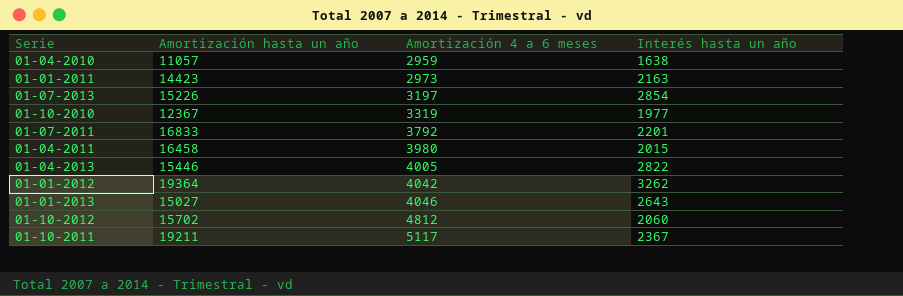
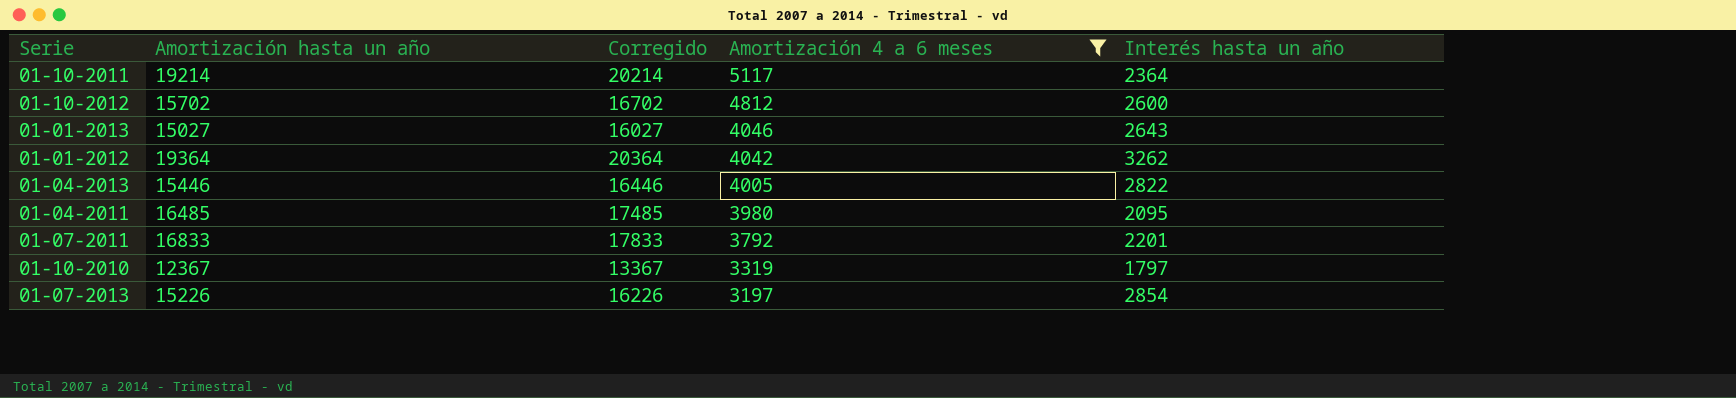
filter: none -> Amortización 4 a 6 meses >= 3197
row order: Amortización 4 a 6 meses ascending -> Amortización 4 a 6 meses descending
column Corregido | formula: none -> [Amortización hasta un año] + 1000
01-10-2011 | Amortización hasta un año: 19211 -> 19214
01-10-2011 | Interés hasta un año: 2367 -> 2364
01-10-2012 | Interés hasta un año: 2060 -> 2600
01-04-2011 | Amortización hasta un año: 16458 -> 16485
01-04-2011 | Interés hasta un año: 2015 -> 2095
01-10-2010 | Interés hasta un año: 1977 -> 1797

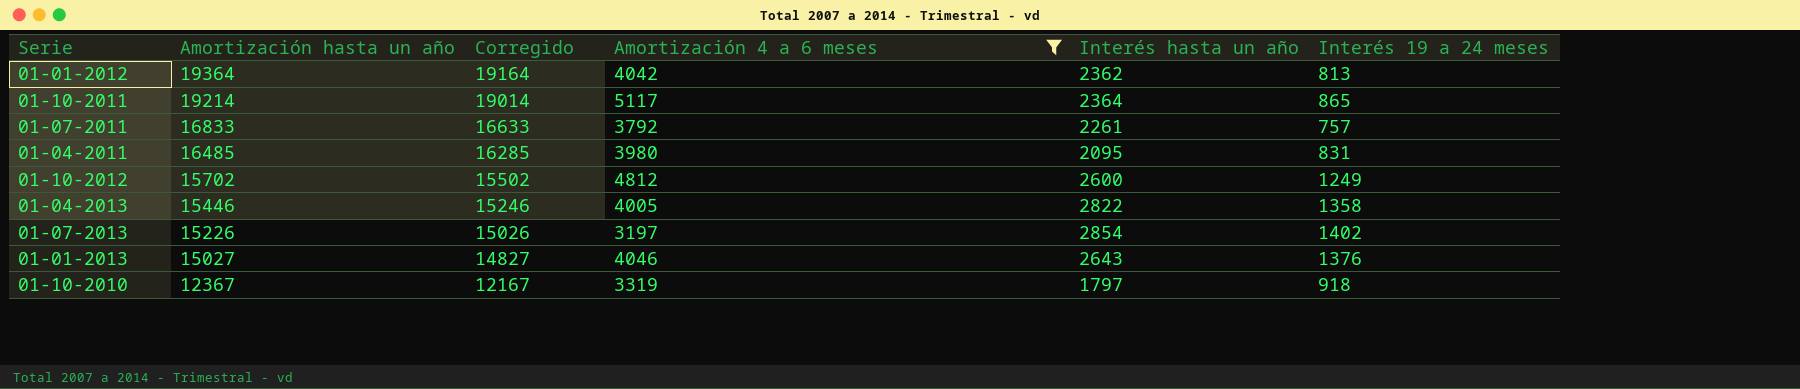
row order: Amortización 4 a 6 meses descending -> Amortización hasta un año descending
column Corregido | formula: [Amortización hasta un año] + 1000 -> [Amortización hasta un año] - 200
column Interés 19 a 24 meses | position: none -> 6
01-01-2012 | Interés hasta un año: 3262 -> 2362
01-07-2011 | Interés hasta un año: 2201 -> 2261

